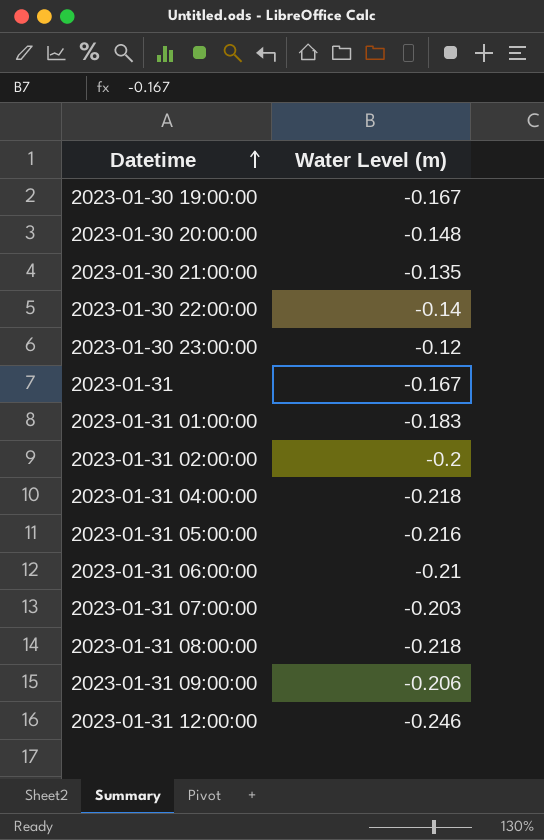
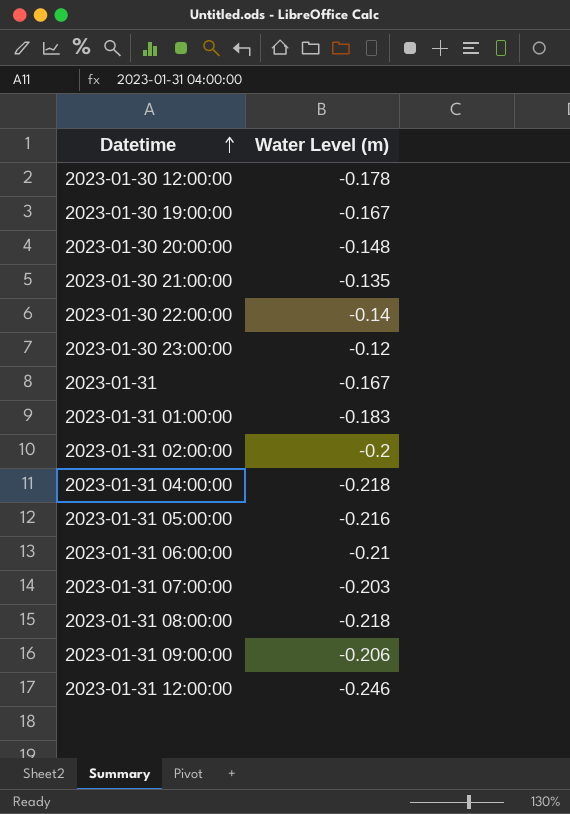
row 2023-01-30 12:00:00: none -> -0.178

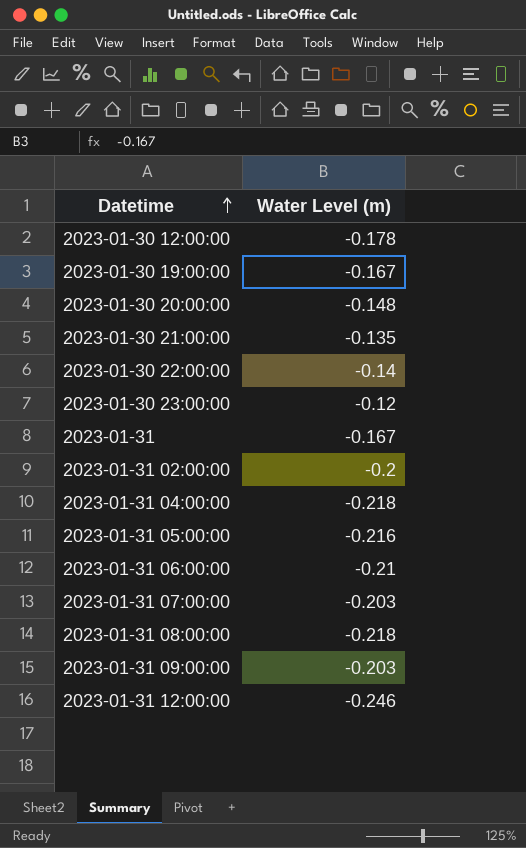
row 2023-01-31 01:00:00: -0.183 -> none
2023-01-31 09:00:00 | Water Level (m): -0.206 -> -0.203

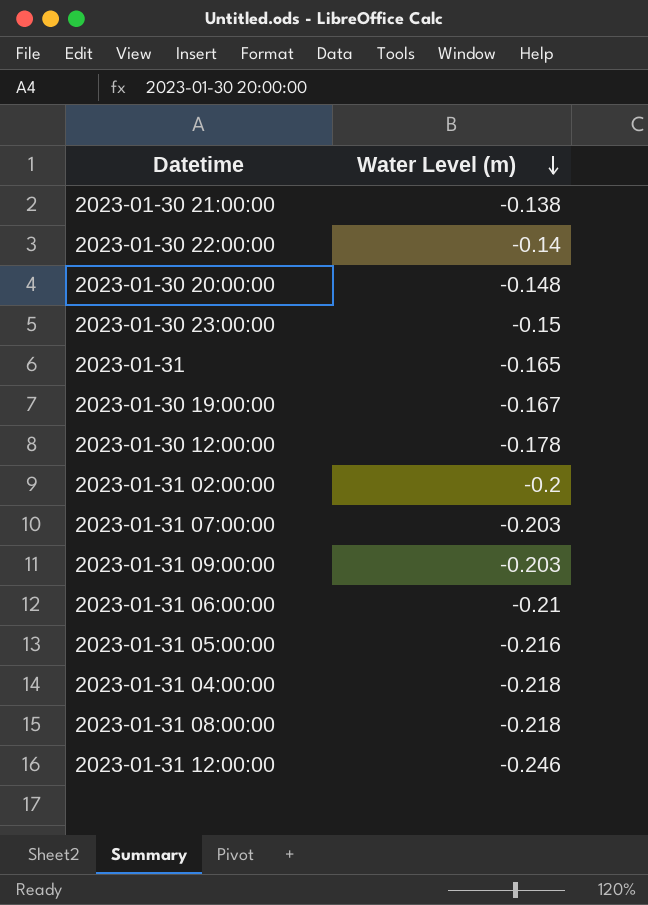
row order: Datetime ascending -> Water Level (m) descending
2023-01-30 21:00:00 | Water Level (m): -0.135 -> -0.138
2023-01-30 23:00:00 | Water Level (m): -0.12 -> -0.15
2023-01-31 | Water Level (m): -0.167 -> -0.165

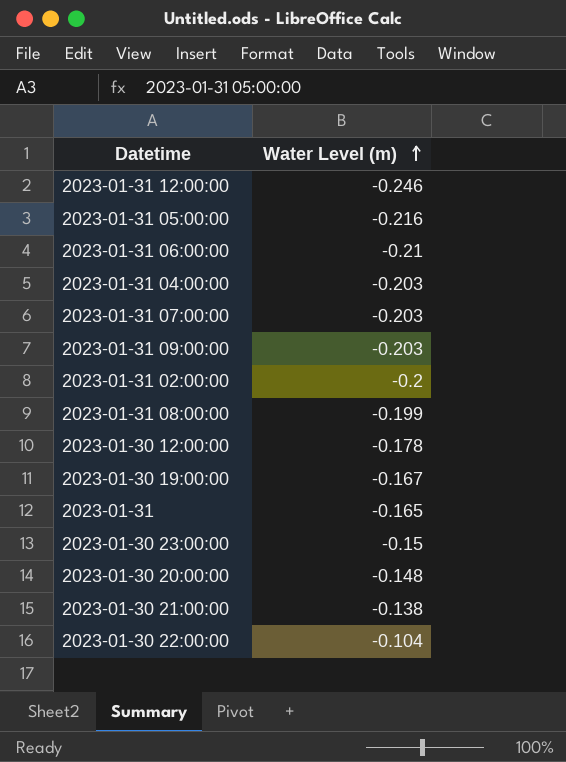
row order: Water Level (m) descending -> Water Level (m) ascending
2023-01-31 04:00:00 | Water Level (m): -0.218 -> -0.203
2023-01-31 08:00:00 | Water Level (m): -0.218 -> -0.199
2023-01-30 22:00:00 | Water Level (m): -0.14 -> -0.104

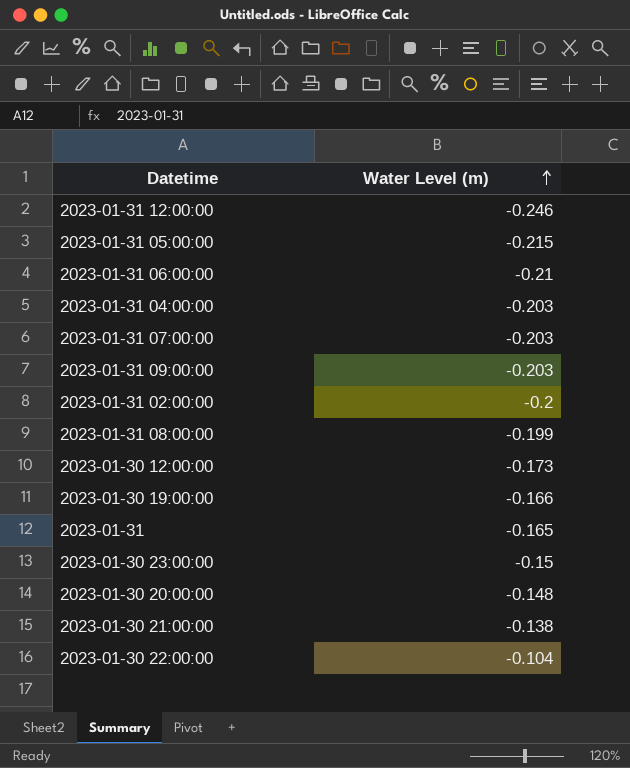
2023-01-31 05:00:00 | Water Level (m): -0.216 -> -0.215
2023-01-30 12:00:00 | Water Level (m): -0.178 -> -0.173
2023-01-30 19:00:00 | Water Level (m): -0.167 -> -0.166

